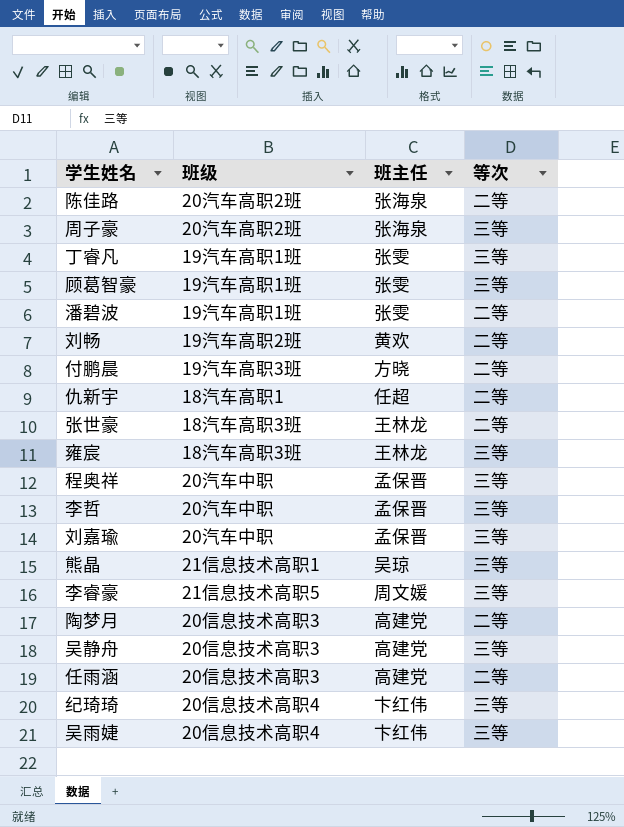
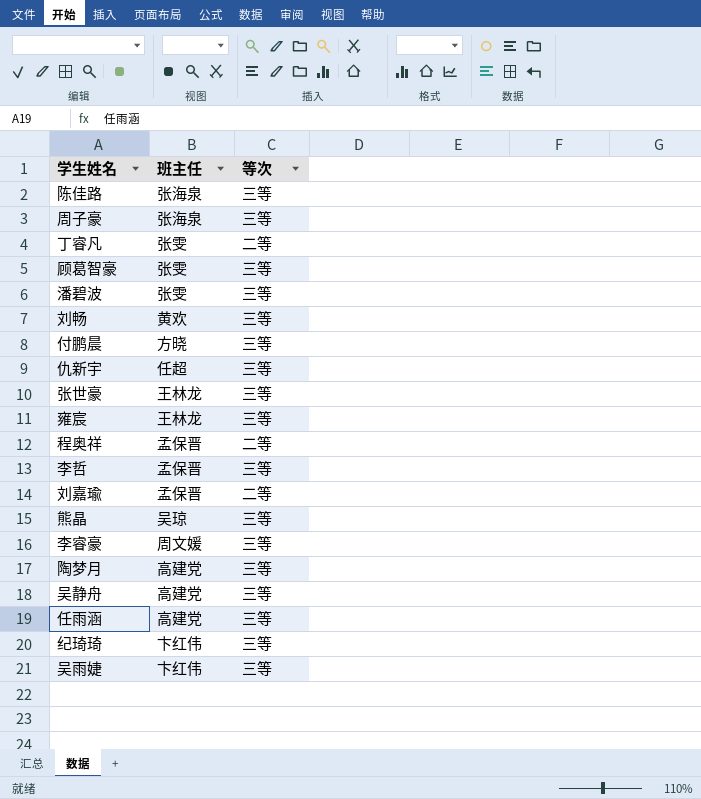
column 班级 | position: 2 -> none
陈佳路 | 等次: 二等 -> 三等
丁睿凡 | 等次: 三等 -> 二等
潘碧波 | 等次: 二等 -> 三等
刘畅 | 等次: 二等 -> 三等
付鹏晨 | 等次: 二等 -> 三等
仇新宇 | 等次: 二等 -> 三等
张世豪 | 等次: 二等 -> 三等
程奥祥 | 等次: 三等 -> 二等
刘嘉瑜 | 等次: 三等 -> 二等
陶梦月 | 等次: 二等 -> 三等
任雨涵 | 等次: 二等 -> 三等

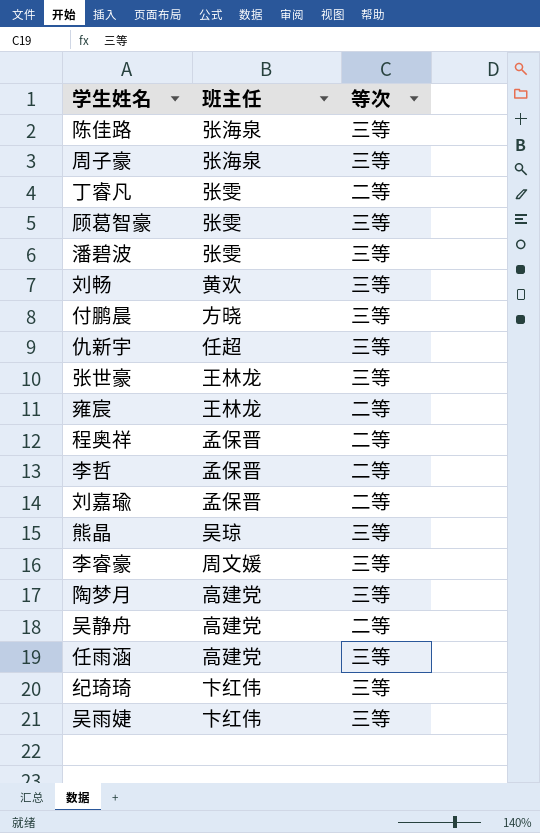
雍宸 | 等次: 三等 -> 二等
李哲 | 等次: 三等 -> 二等
吴静舟 | 等次: 三等 -> 二等

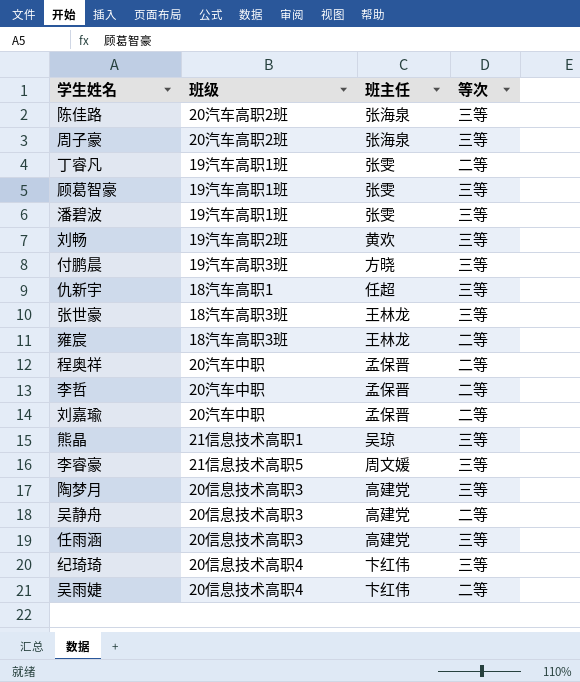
column 班级 | position: none -> 2
吴雨婕 | 等次: 三等 -> 二等

